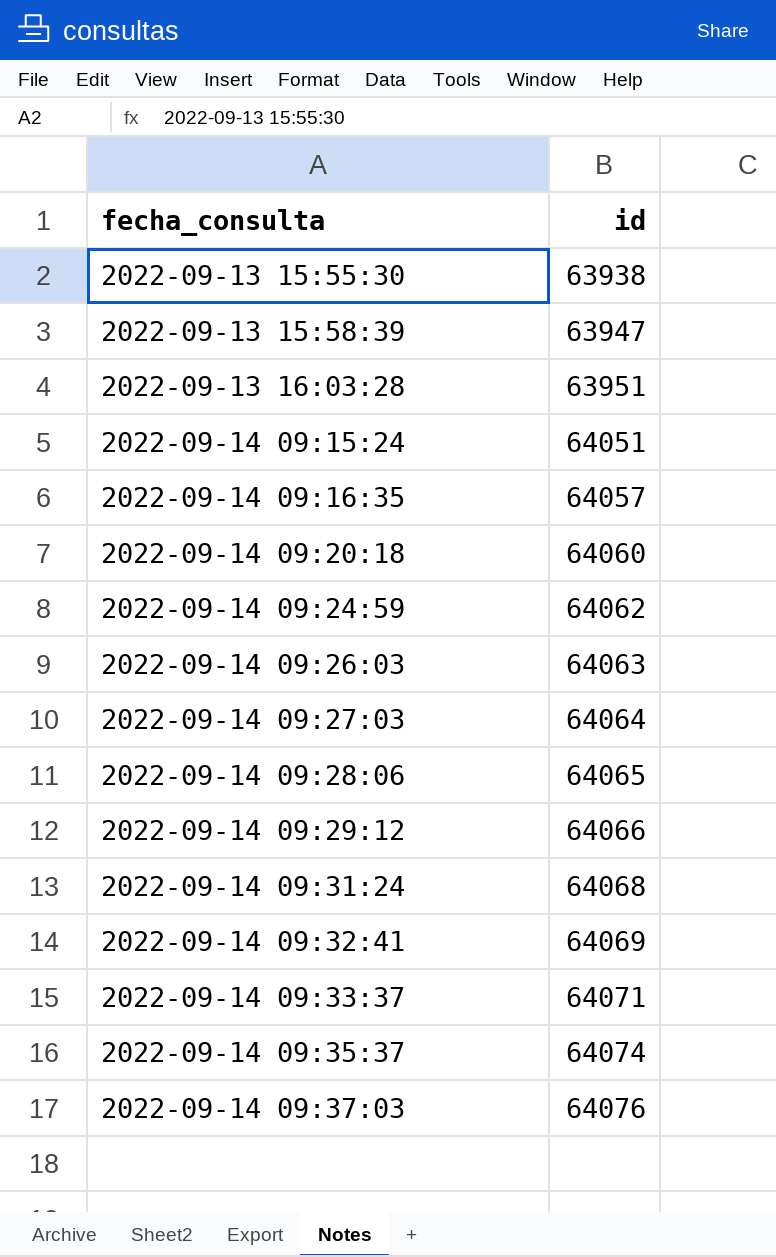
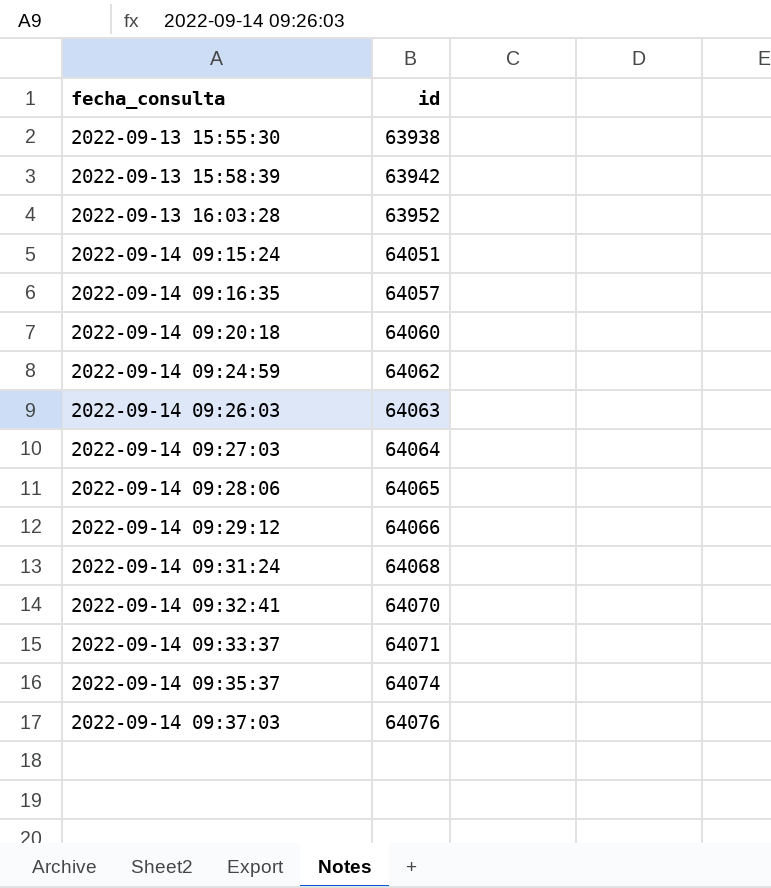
2022-09-13 15:58:39 | id: 63947 -> 63942
2022-09-13 16:03:28 | id: 63951 -> 63952
2022-09-14 09:32:41 | id: 64069 -> 64070

